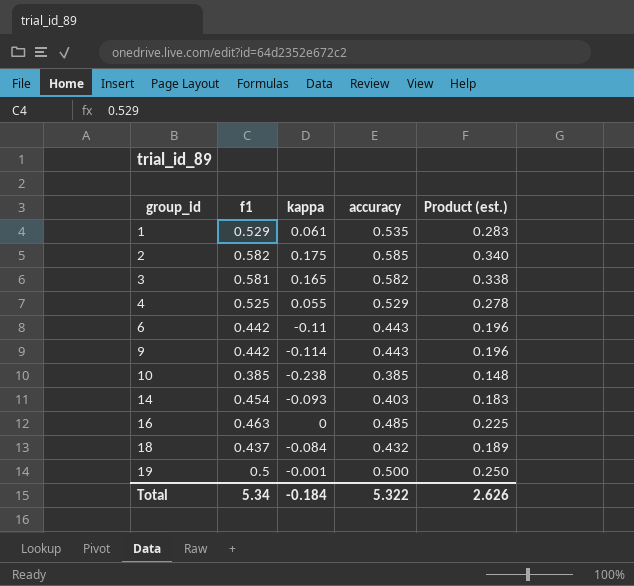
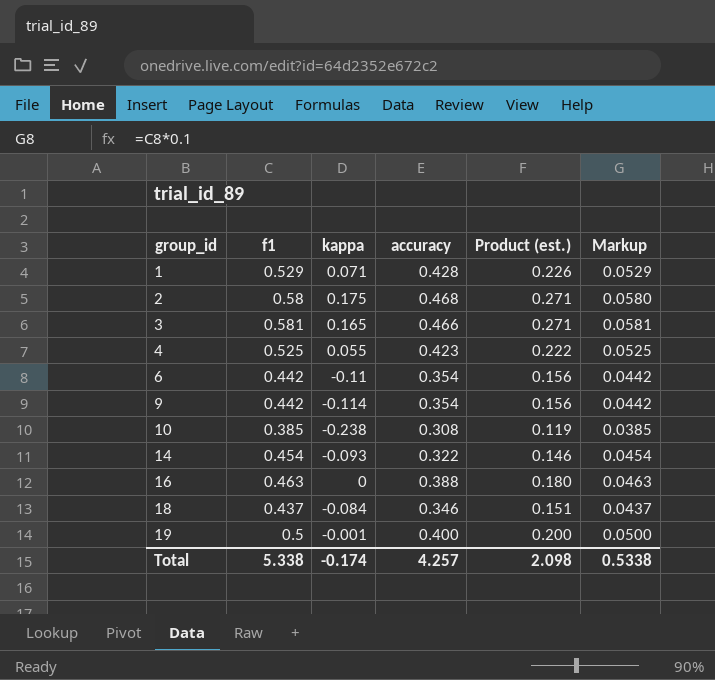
column Markup | formula: none -> [f1] * 0.1
1 | kappa: 0.061 -> 0.071
1 | accuracy: 0.535 -> 0.428
1 | Product (est.): 0.283 -> 0.226
2 | f1: 0.582 -> 0.58
2 | accuracy: 0.585 -> 0.468
2 | Product (est.): 0.340 -> 0.271
3 | accuracy: 0.582 -> 0.466
3 | Product (est.): 0.338 -> 0.271
4 | accuracy: 0.529 -> 0.423
4 | Product (est.): 0.278 -> 0.222
6 | accuracy: 0.443 -> 0.354
6 | Product (est.): 0.196 -> 0.156
9 | accuracy: 0.443 -> 0.354
9 | Product (est.): 0.196 -> 0.156
10 | accuracy: 0.385 -> 0.308
10 | Product (est.): 0.148 -> 0.119
14 | accuracy: 0.403 -> 0.322
14 | Product (est.): 0.183 -> 0.146
16 | accuracy: 0.485 -> 0.388
16 | Product (est.): 0.225 -> 0.180
18 | accuracy: 0.432 -> 0.346
18 | Product (est.): 0.189 -> 0.151
19 | accuracy: 0.500 -> 0.400
19 | Product (est.): 0.250 -> 0.200
Total | f1: 5.34 -> 5.338
Total | kappa: -0.184 -> -0.174
Total | accuracy: 5.322 -> 4.257
Total | Product (est.): 2.626 -> 2.098

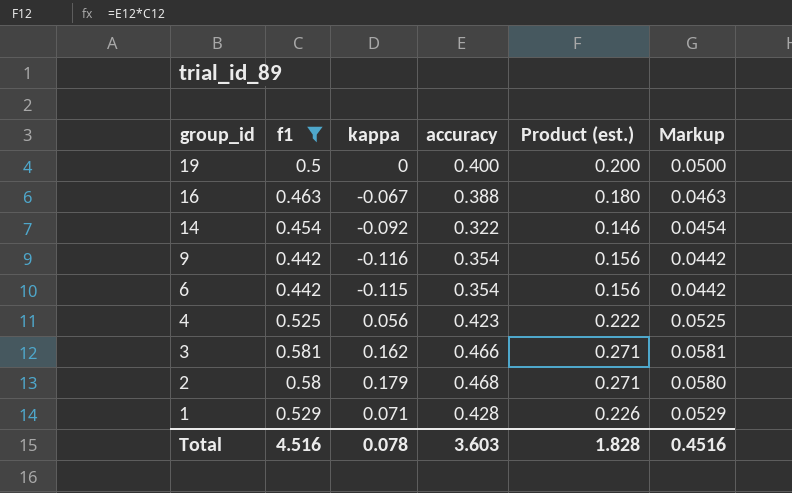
filter: none -> f1 >= 0.442
row order: group_id ascending -> group_id descending
19 | kappa: -0.001 -> 0
16 | kappa: 0 -> -0.067
14 | kappa: -0.093 -> -0.092
9 | kappa: -0.114 -> -0.116
6 | kappa: -0.11 -> -0.115
4 | kappa: 0.055 -> 0.056
3 | kappa: 0.165 -> 0.162
2 | kappa: 0.175 -> 0.179
Total | f1: 5.338 -> 4.516
Total | kappa: -0.174 -> 0.078
Total | accuracy: 4.257 -> 3.603
Total | Product (est.): 2.098 -> 1.828
Total | Markup: 0.5338 -> 0.4516

